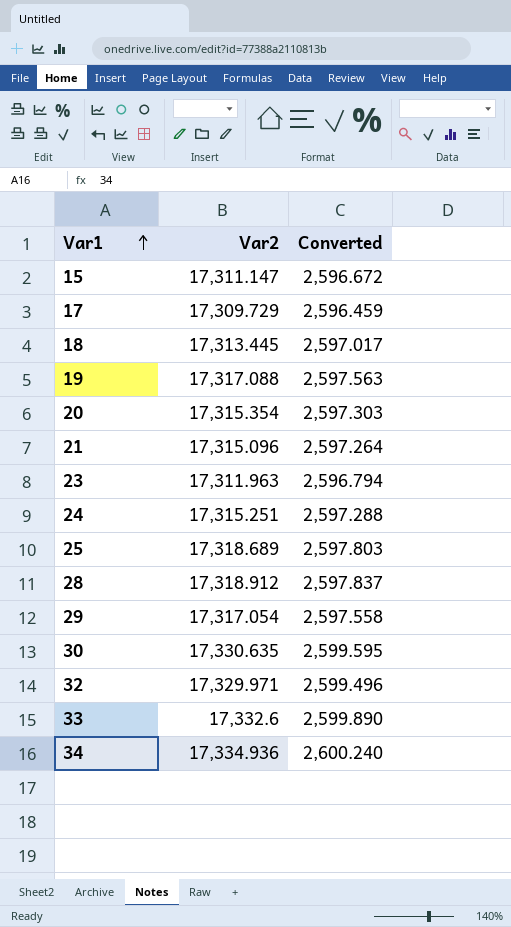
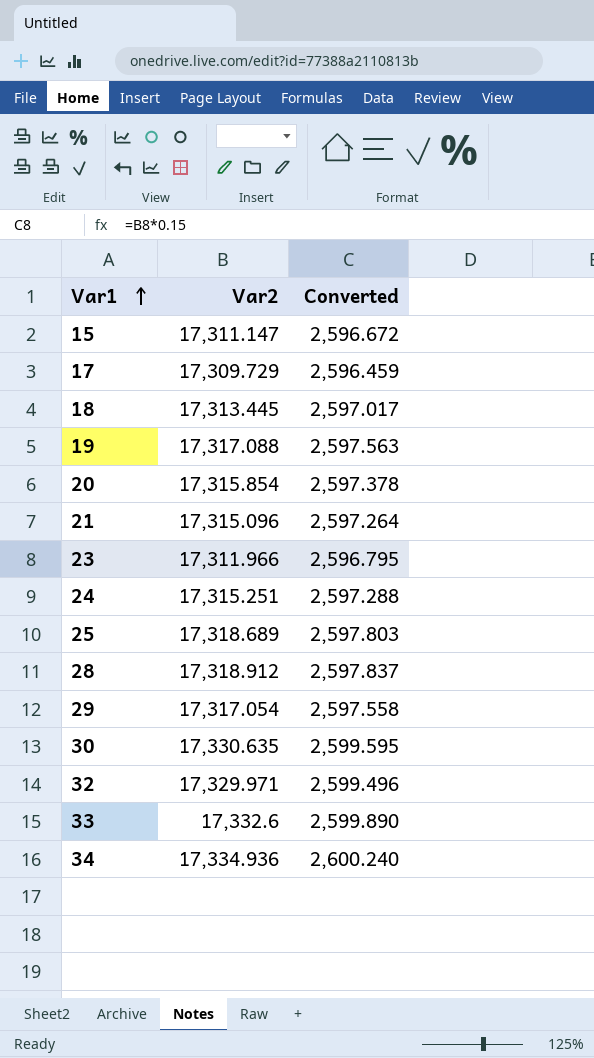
20 | Var2: 17,315.354 -> 17,315.854
20 | Converted: 2,597.303 -> 2,597.378
23 | Var2: 17,311.963 -> 17,311.966
23 | Converted: 2,596.794 -> 2,596.795

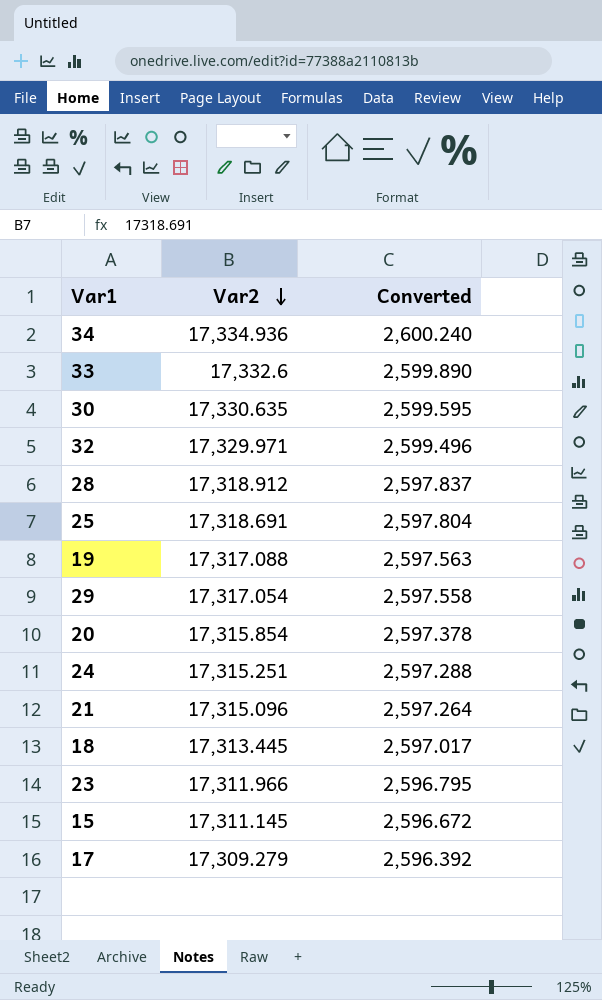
row order: Var1 ascending -> Var2 descending
25 | Var2: 17,318.689 -> 17,318.691
25 | Converted: 2,597.803 -> 2,597.804
15 | Var2: 17,311.147 -> 17,311.145
17 | Var2: 17,309.729 -> 17,309.279
17 | Converted: 2,596.459 -> 2,596.392

